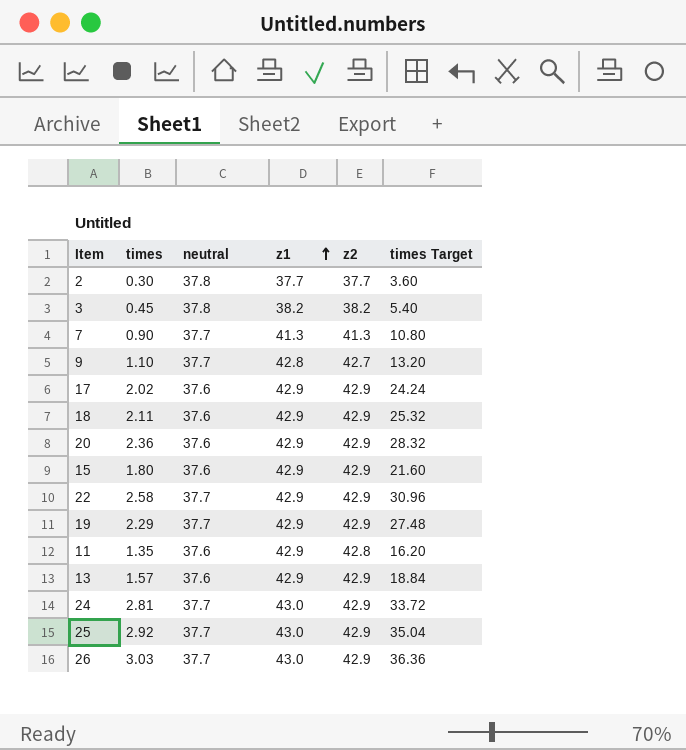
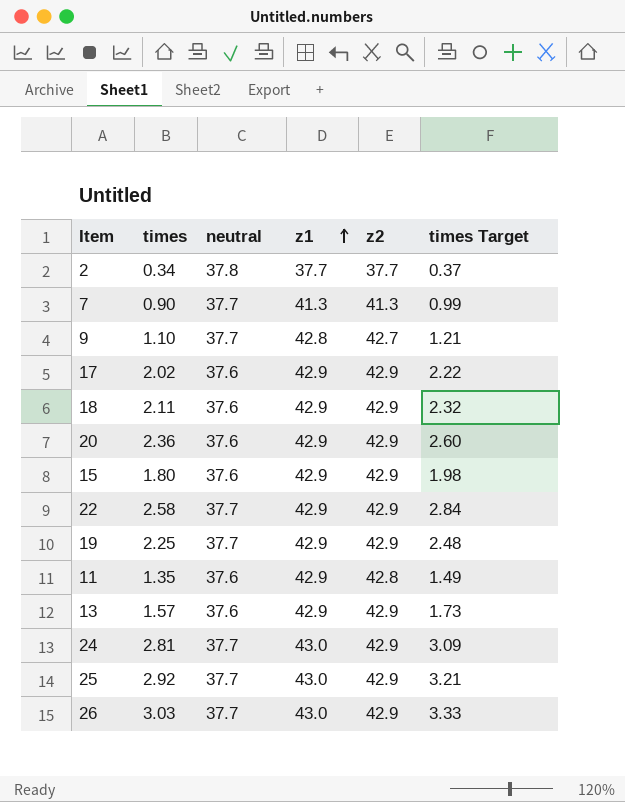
column times Target | formula: [times] * 12 -> [times] * 1.1
row 3: 0.45 | 37.8 | 38.2 | 38.2 | 5.40 -> none
2 | times: 0.30 -> 0.34
19 | times: 2.29 -> 2.25

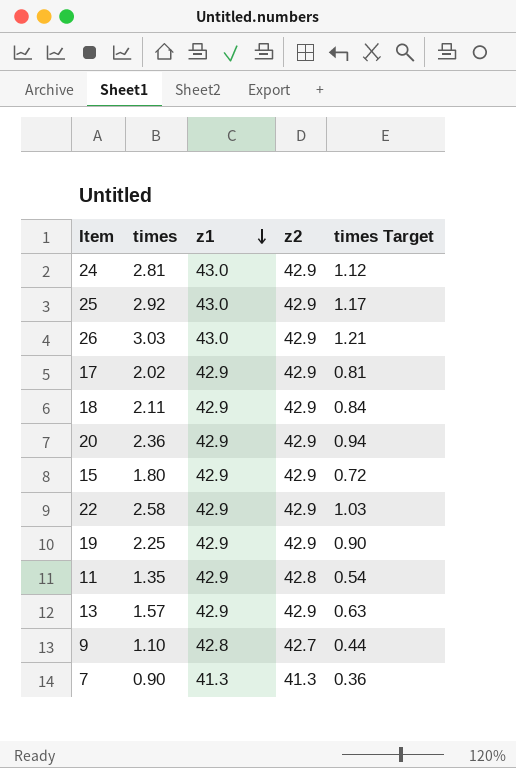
row order: z1 ascending -> z1 descending
column neutral | position: 3 -> none
column times Target | formula: [times] * 1.1 -> [times] * 0.4
row 2: 0.34 | 37.8 | 37.7 | 37.7 | 0.37 -> none

